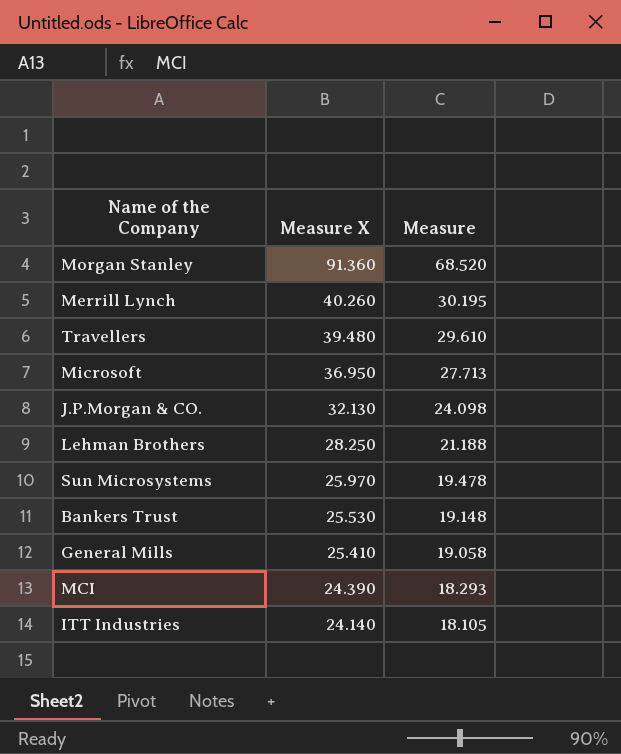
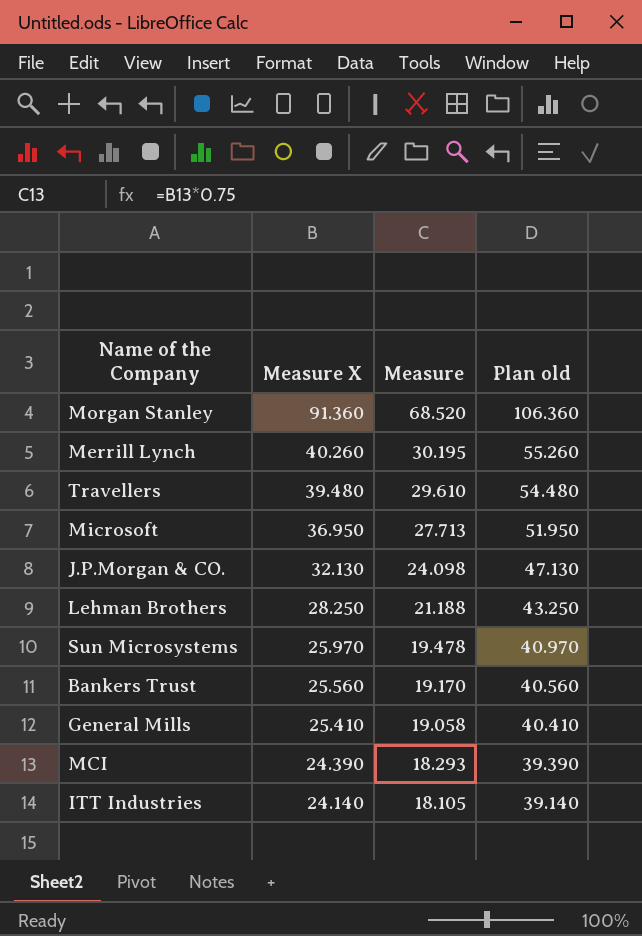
column Plan old | formula: none -> [Measure X] + 15
Bankers Trust | Measure X: 25.530 -> 25.560
Bankers Trust | Measure: 19.148 -> 19.170

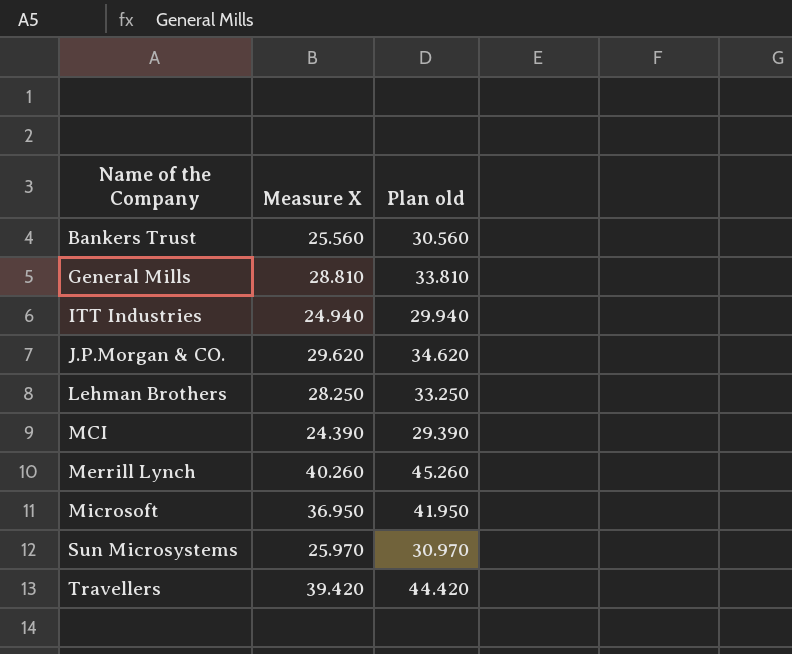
row order: Measure X descending -> Name of the Company ascending
column Measure | formula: [Measure X] * 0.75 -> none
column Plan old | formula: [Measure X] + 15 -> [Measure X] + 5
row Morgan Stanley: 91.360 | 68.520 | 106.360 -> none
General Mills | Measure X: 25.410 -> 28.810
ITT Industries | Measure X: 24.140 -> 24.940
J.P.Morgan & CO. | Measure X: 32.130 -> 29.620
Travellers | Measure X: 39.480 -> 39.420

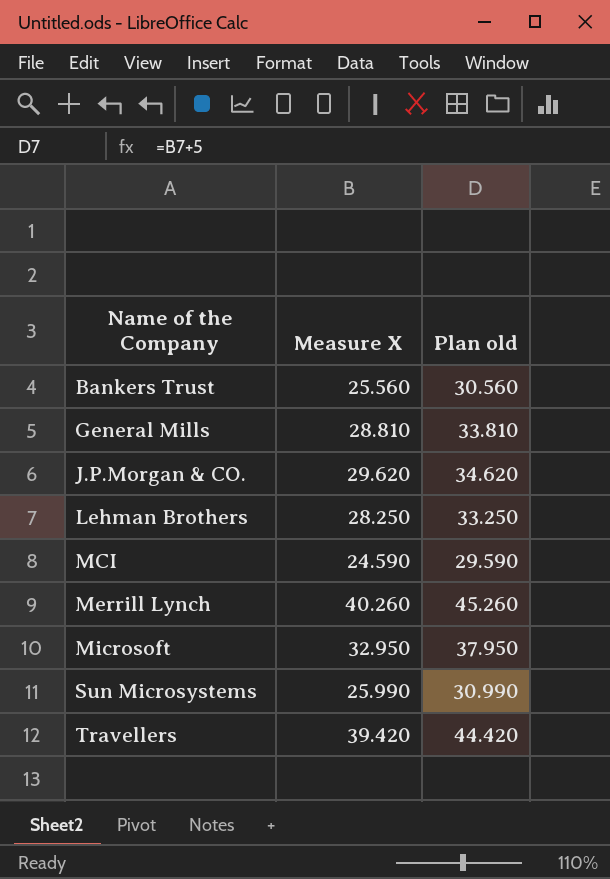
row ITT Industries: 24.940 | 29.940 -> none
MCI | Measure X: 24.390 -> 24.590
MCI | Plan old: 29.390 -> 29.590
Microsoft | Measure X: 36.950 -> 32.950
Microsoft | Plan old: 41.950 -> 37.950
Sun Microsystems | Measure X: 25.970 -> 25.990
Sun Microsystems | Plan old: 30.970 -> 30.990

